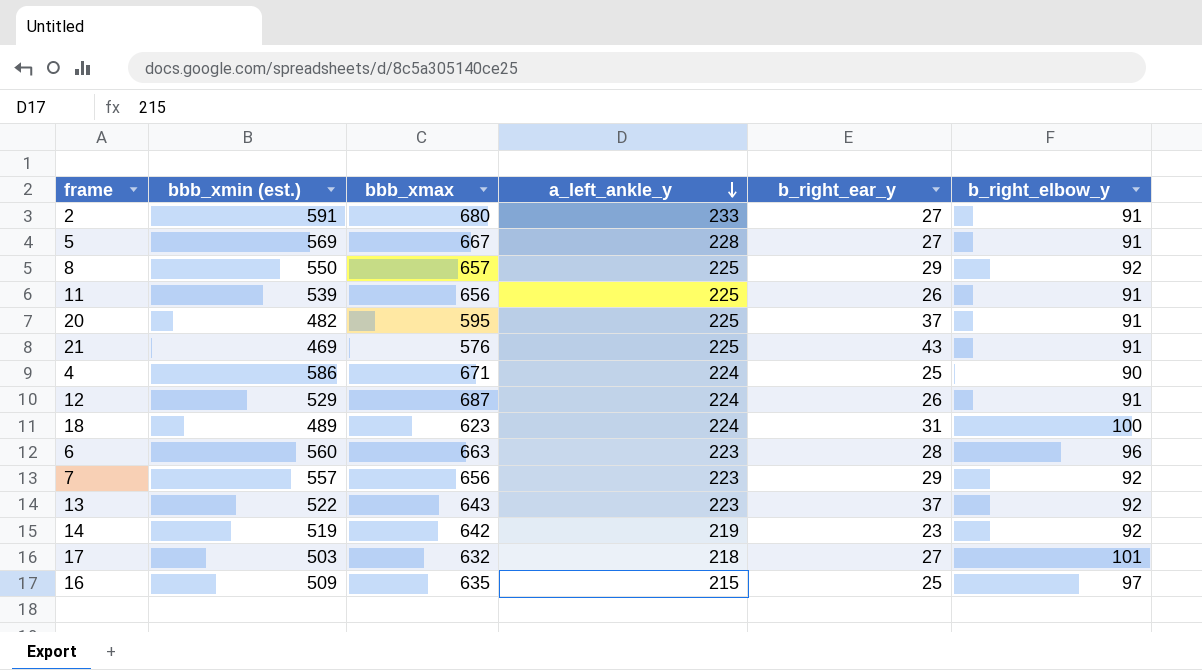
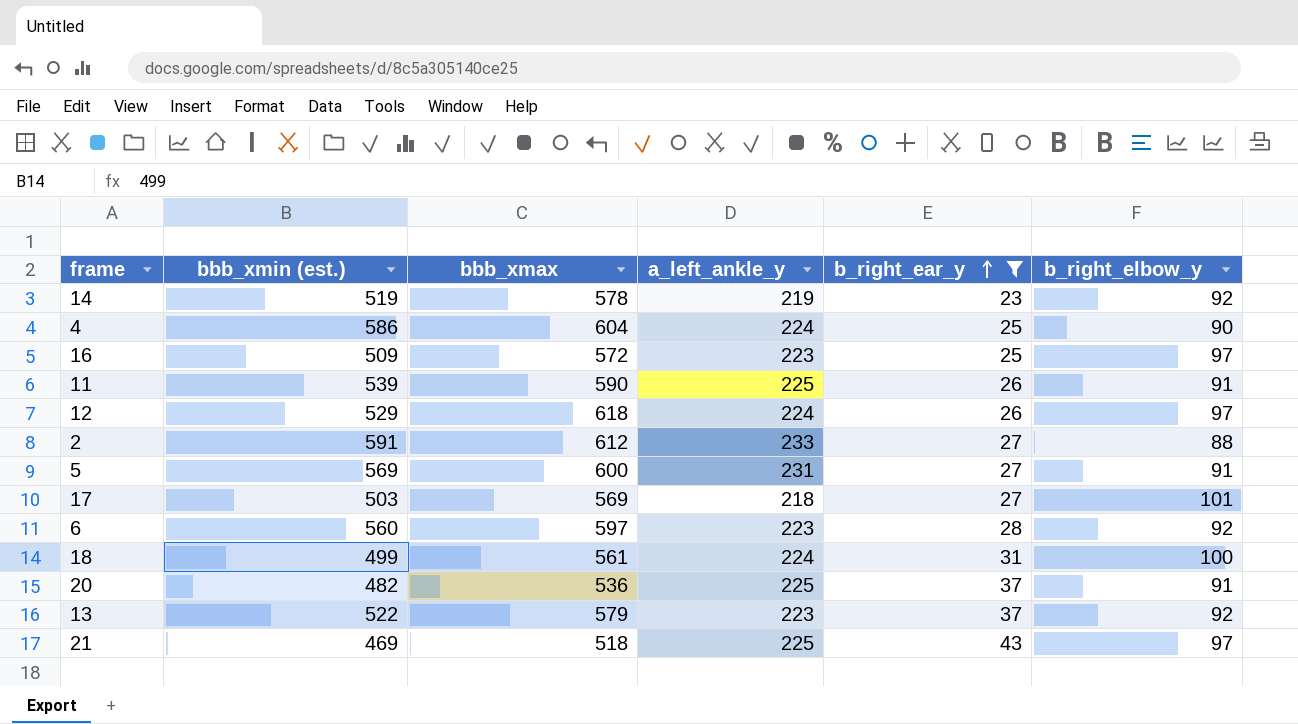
filter: none -> b_right_ear_y != 29
row order: a_left_ankle_y descending -> b_right_ear_y ascending
14 | bbb_xmax: 642 -> 578
4 | bbb_xmax: 671 -> 604
16 | bbb_xmax: 635 -> 572
16 | a_left_ankle_y: 215 -> 223
11 | bbb_xmax: 656 -> 590
12 | bbb_xmax: 687 -> 618
12 | b_right_elbow_y: 91 -> 97
2 | bbb_xmax: 680 -> 612
2 | b_right_elbow_y: 91 -> 88
5 | bbb_xmax: 667 -> 600
5 | a_left_ankle_y: 228 -> 231
17 | bbb_xmax: 632 -> 569
6 | bbb_xmax: 663 -> 597
6 | b_right_elbow_y: 96 -> 92
18 | bbb_xmin (est.): 489 -> 499
18 | bbb_xmax: 623 -> 561
20 | bbb_xmax: 595 -> 536
13 | bbb_xmax: 643 -> 579
21 | bbb_xmax: 576 -> 518
21 | b_right_elbow_y: 91 -> 97

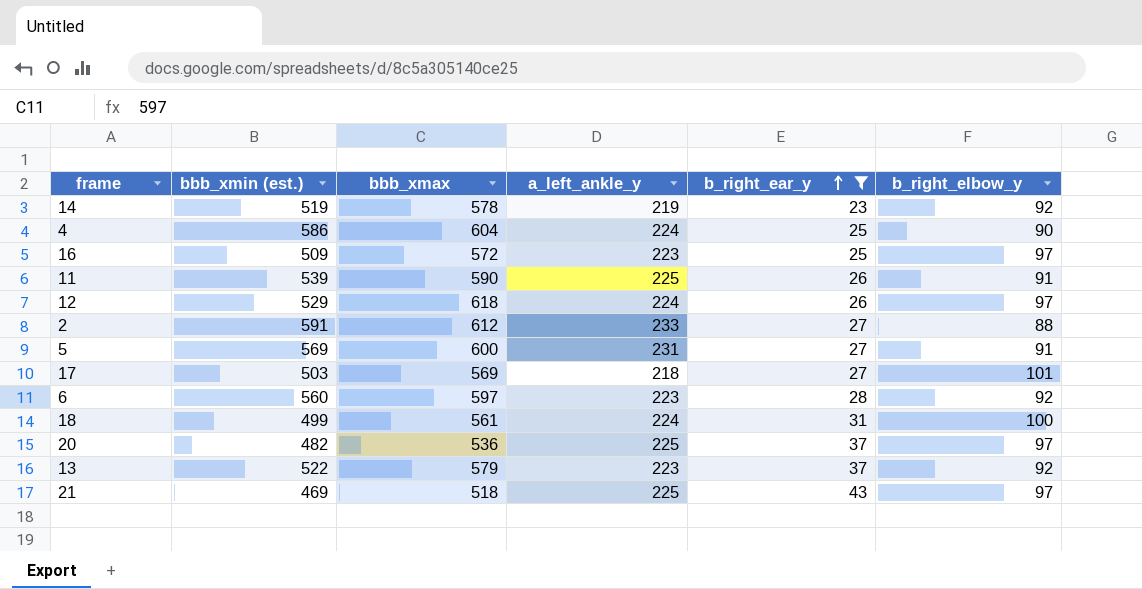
20 | b_right_elbow_y: 91 -> 97

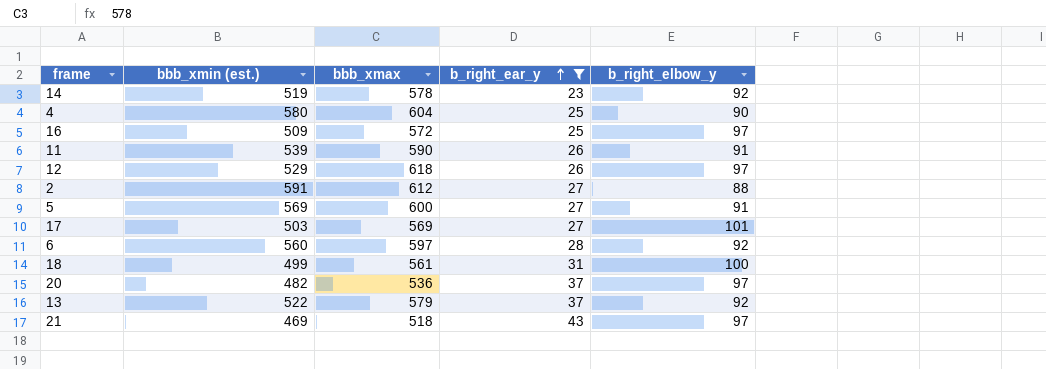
column a_left_ankle_y | position: 4 -> none
4 | bbb_xmin (est.): 586 -> 580

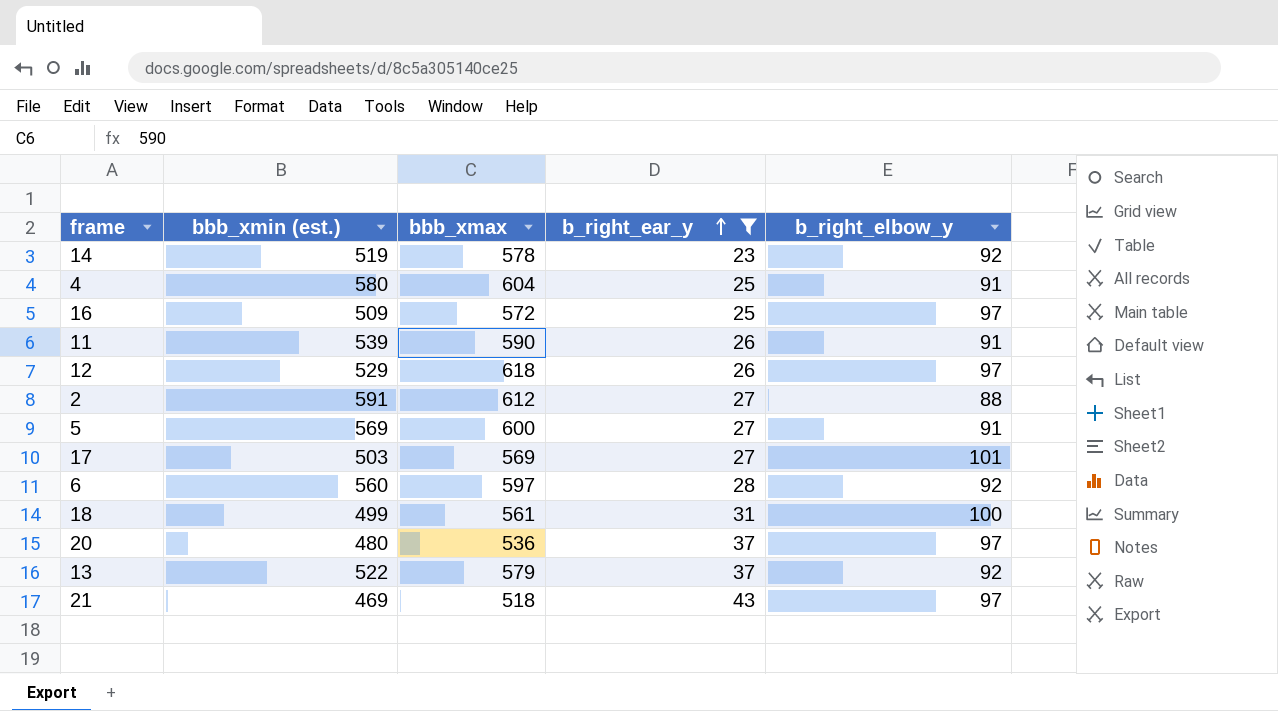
4 | b_right_elbow_y: 90 -> 91
20 | bbb_xmin (est.): 482 -> 480

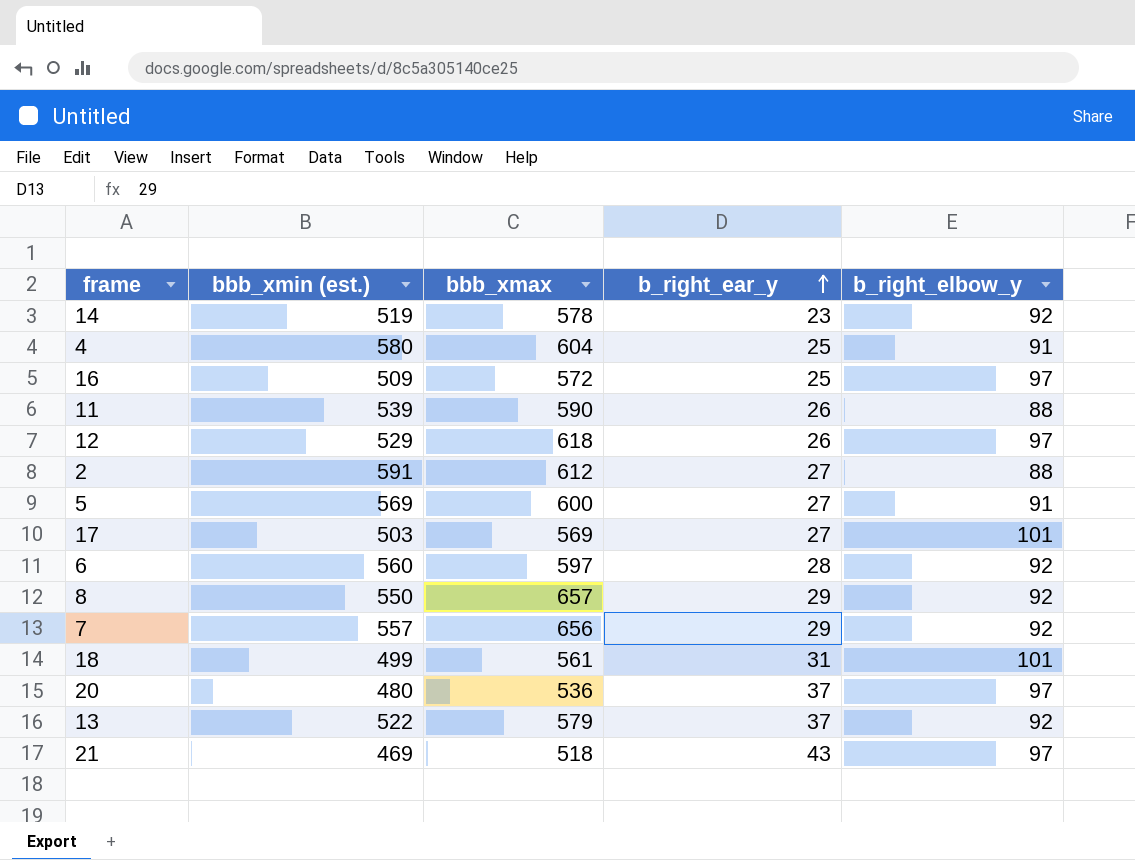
filter: b_right_ear_y != 29 -> none
11 | b_right_elbow_y: 91 -> 88
18 | b_right_elbow_y: 100 -> 101

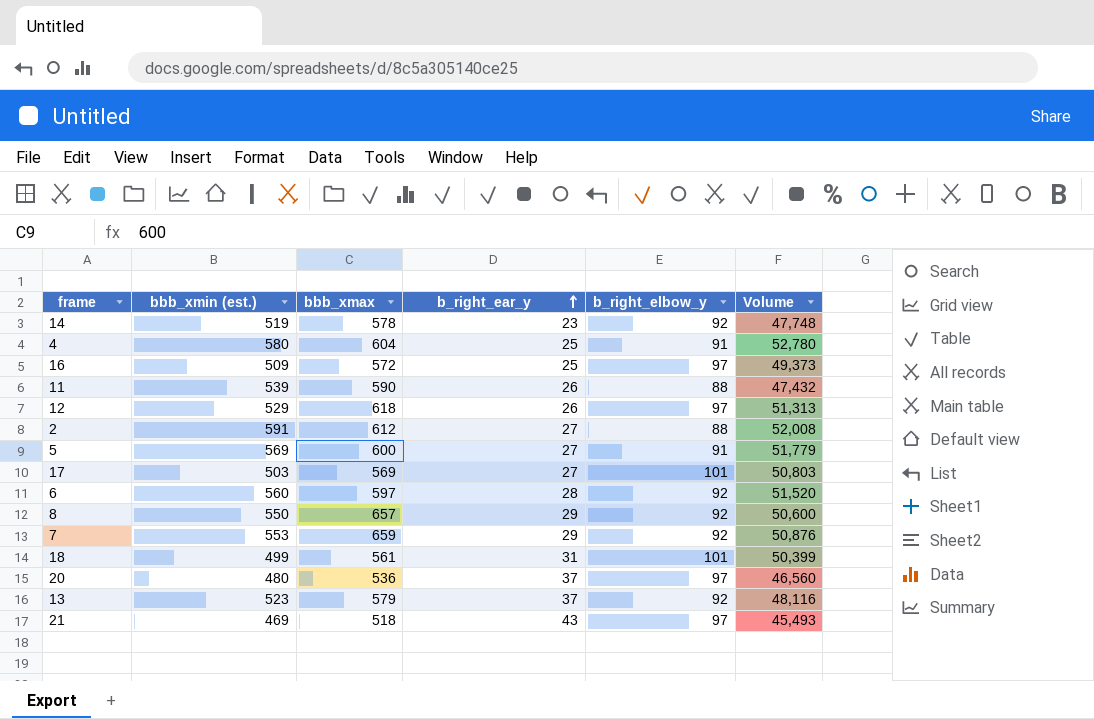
column Volume | formula: none -> [bbb_xmin (est.)] * [b_right_elbow_y]
7 | bbb_xmin (est.): 557 -> 553
7 | bbb_xmax: 656 -> 659
13 | bbb_xmin (est.): 522 -> 523

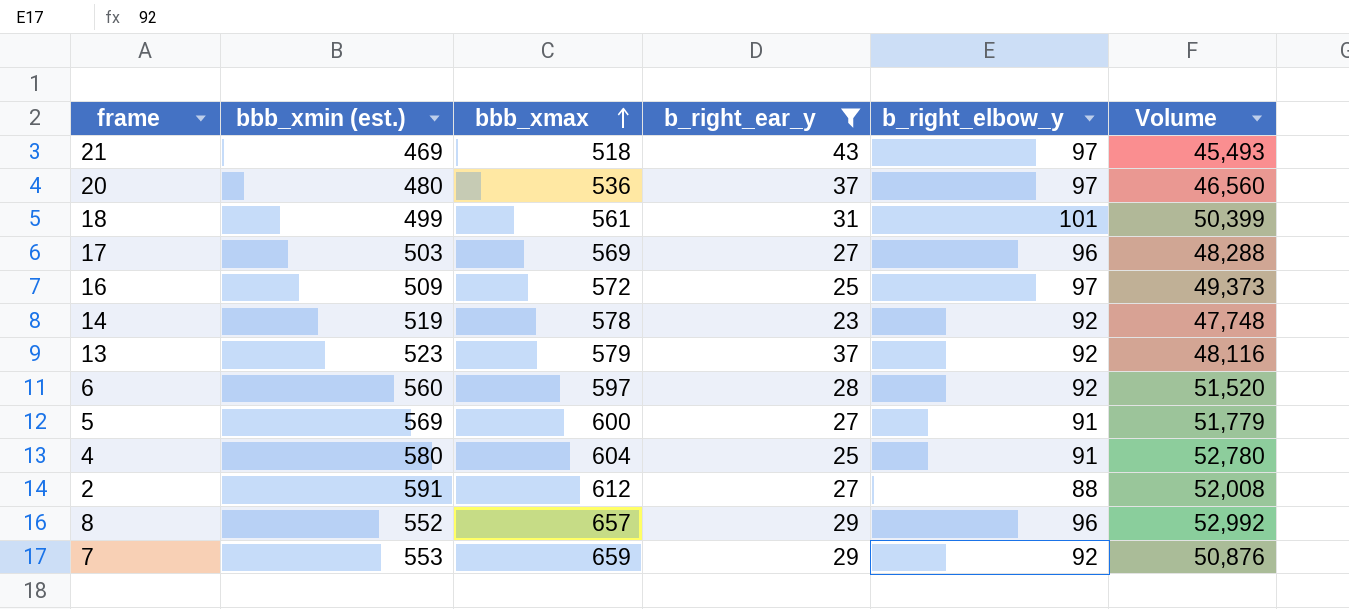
filter: none -> b_right_ear_y != 26
row order: b_right_ear_y ascending -> bbb_xmax ascending
17 | b_right_elbow_y: 101 -> 96
17 | Volume: 50,803 -> 48,288
8 | bbb_xmin (est.): 550 -> 552
8 | b_right_elbow_y: 92 -> 96
8 | Volume: 50,600 -> 52,992

